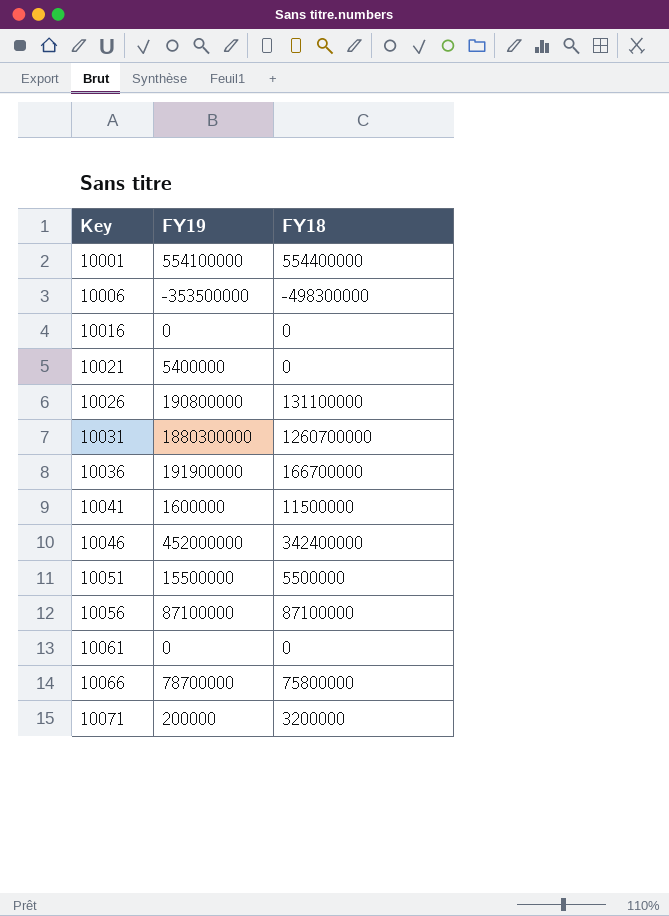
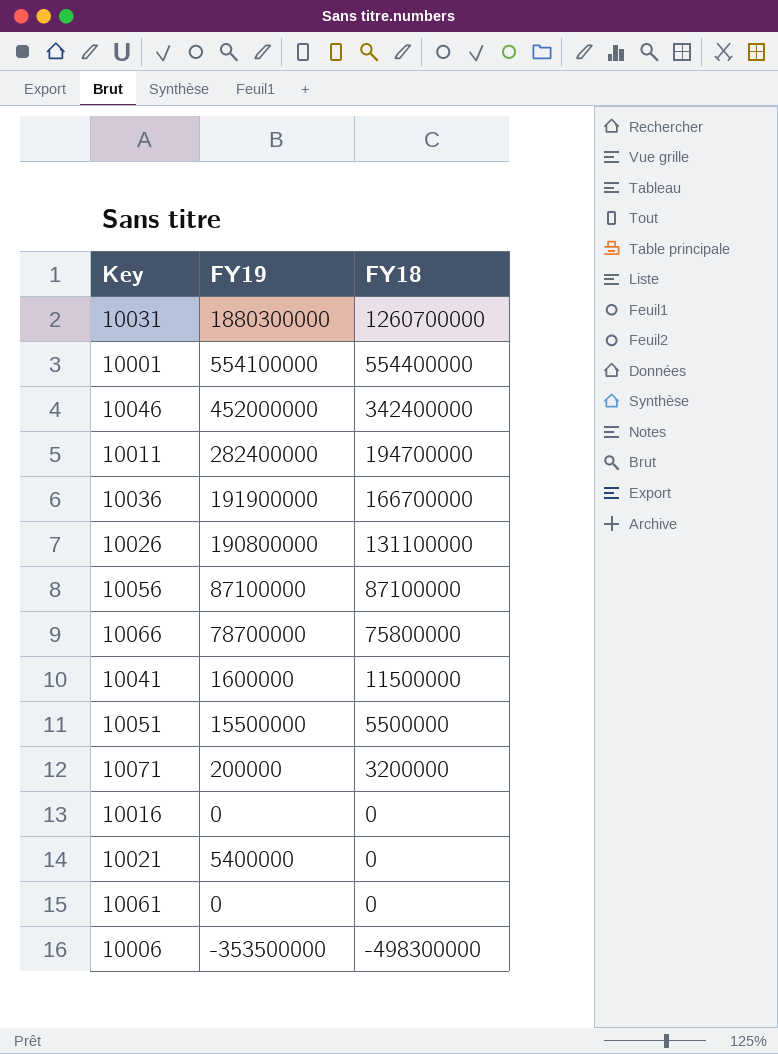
row order: Key ascending -> FY18 descending
row 10011: none -> 282400000 | 194700000

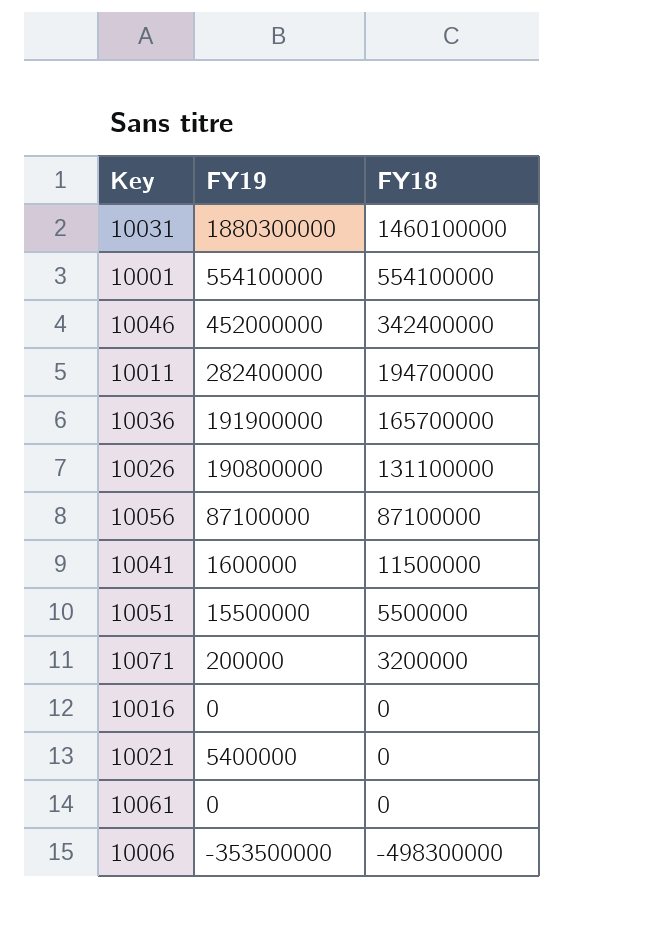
row 10066: 78700000 | 75800000 -> none
10031 | FY18: 1260700000 -> 1460100000
10001 | FY18: 554400000 -> 554100000
10036 | FY18: 166700000 -> 165700000

